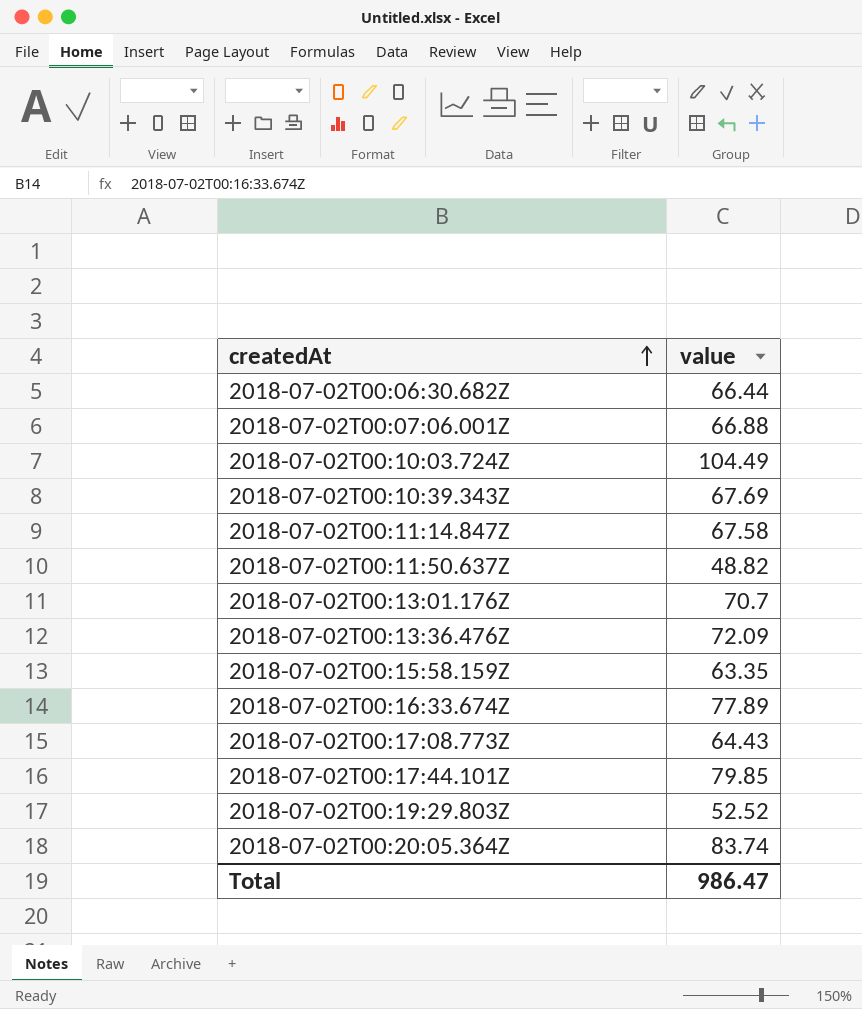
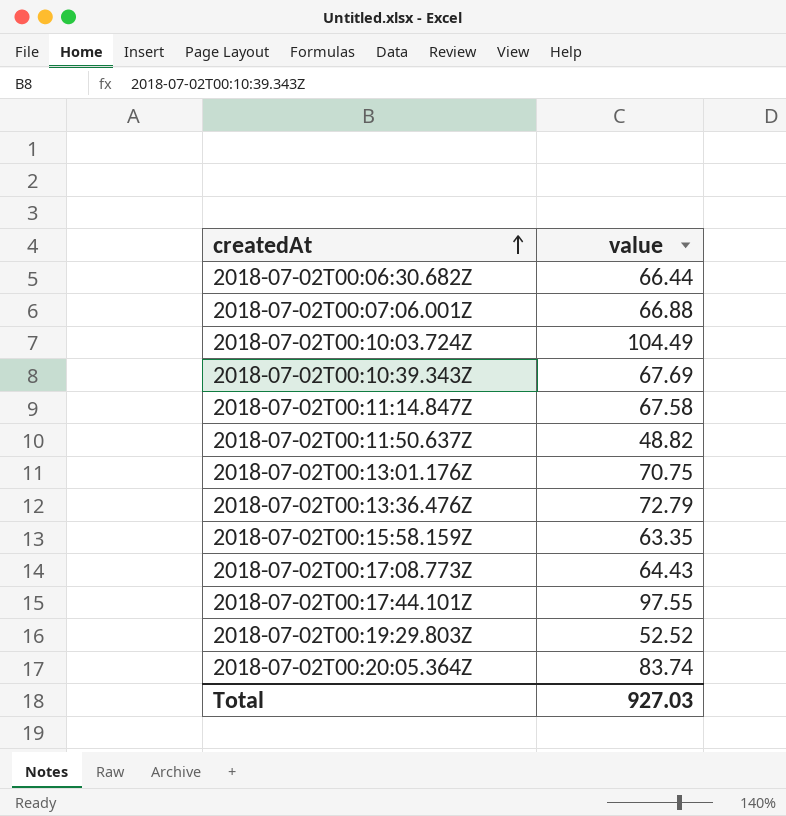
row 2018-07-02T00:16:33.674Z: 77.89 -> none
2018-07-02T00:13:01.176Z | value: 70.7 -> 70.75
2018-07-02T00:13:36.476Z | value: 72.09 -> 72.79
2018-07-02T00:17:44.101Z | value: 79.85 -> 97.55
Total | value: 986.47 -> 927.03

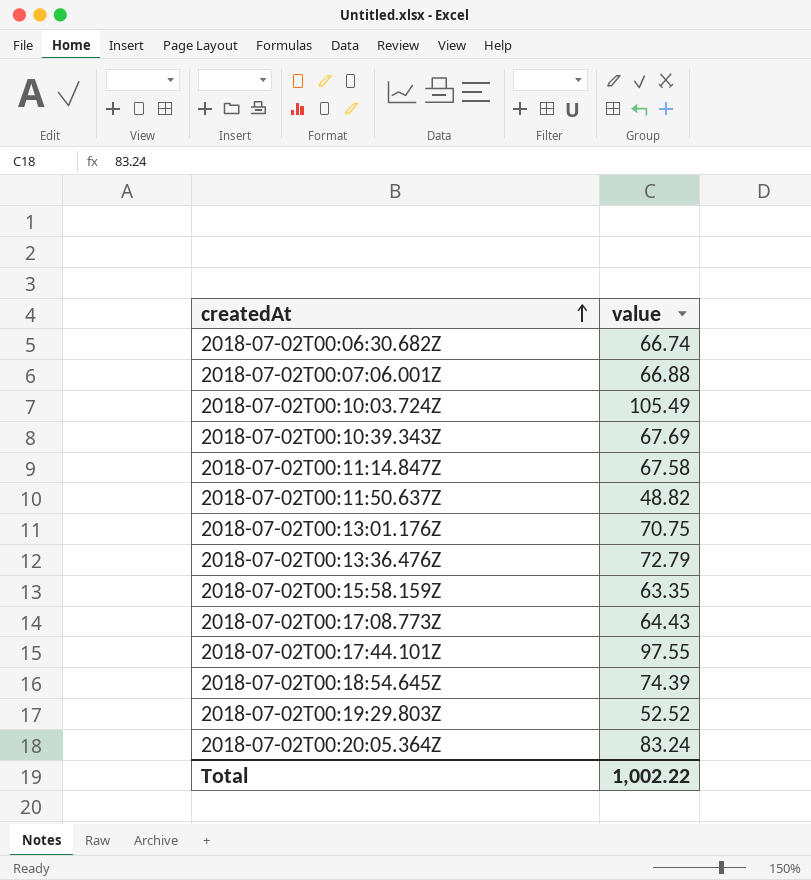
2018-07-02T00:06:30.682Z | value: 66.44 -> 66.74
2018-07-02T00:10:03.724Z | value: 104.49 -> 105.49
row 2018-07-02T00:18:54.645Z: none -> 74.39
2018-07-02T00:20:05.364Z | value: 83.74 -> 83.24
Total | value: 927.03 -> 1,002.22

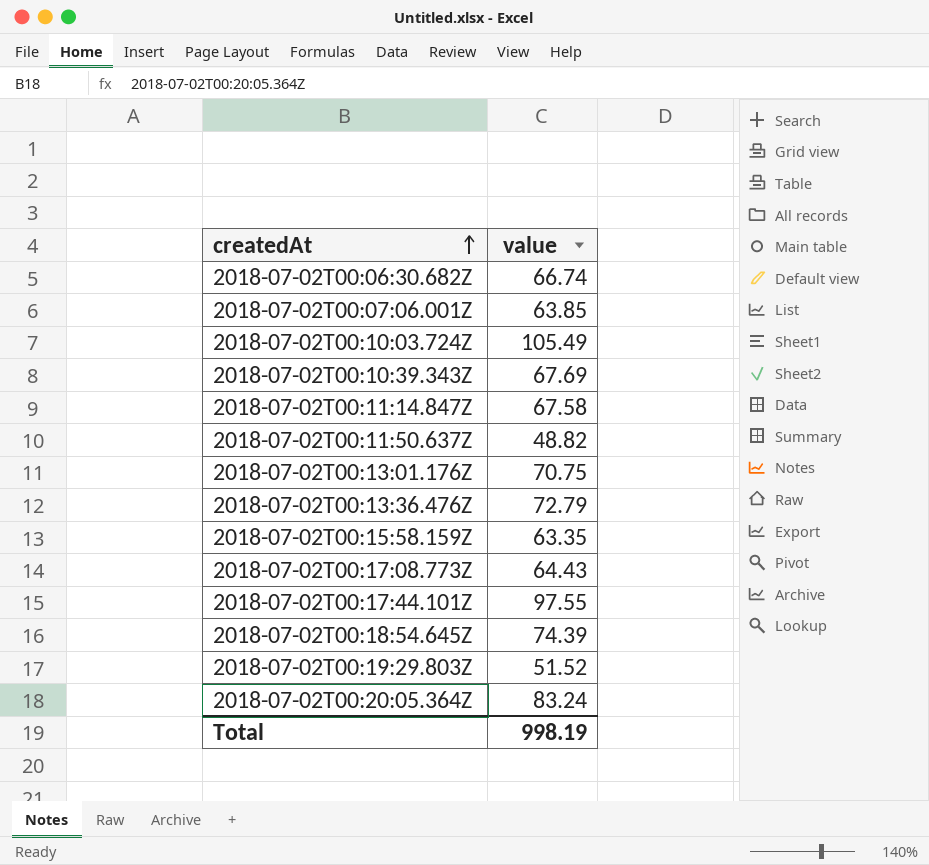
2018-07-02T00:07:06.001Z | value: 66.88 -> 63.85
2018-07-02T00:19:29.803Z | value: 52.52 -> 51.52
Total | value: 1,002.22 -> 998.19

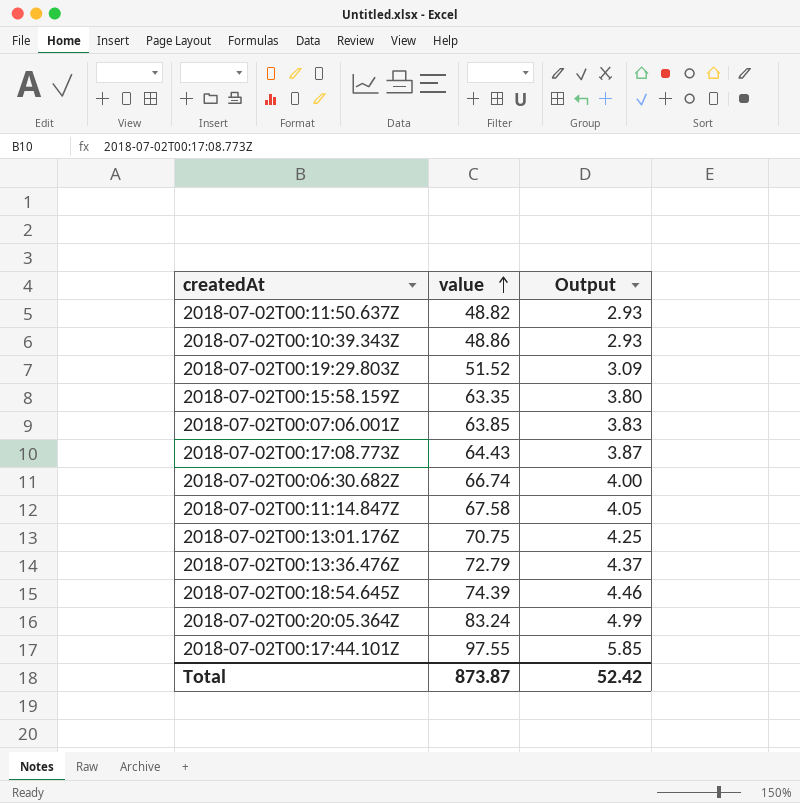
row order: createdAt ascending -> value ascending
column Output | formula: none -> [value] * 0.06
row 2018-07-02T00:10:03.724Z: 105.49 -> none
2018-07-02T00:10:39.343Z | value: 67.69 -> 48.86
Total | value: 998.19 -> 873.87

